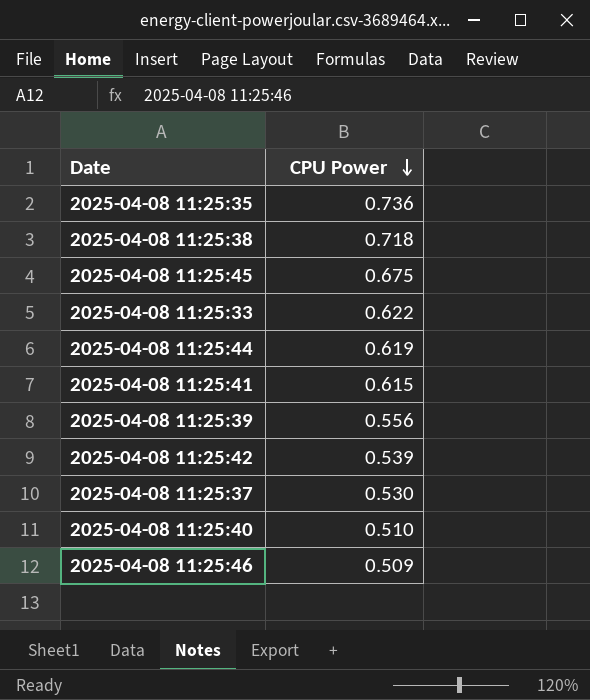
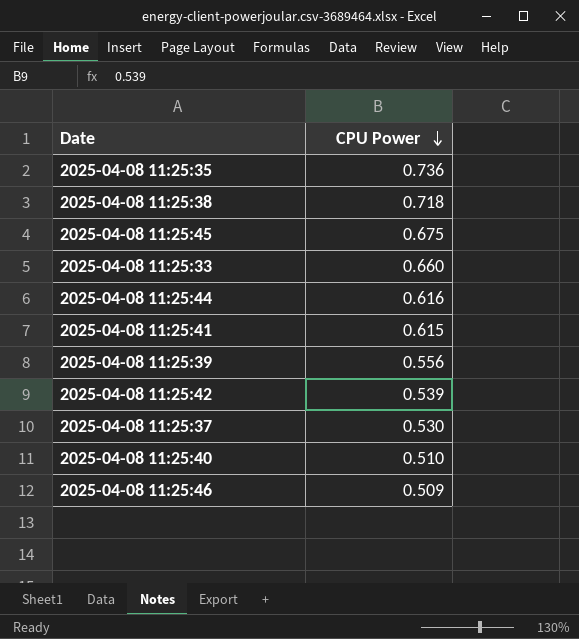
2025-04-08 11:25:33 | CPU Power: 0.622 -> 0.660
2025-04-08 11:25:44 | CPU Power: 0.619 -> 0.616

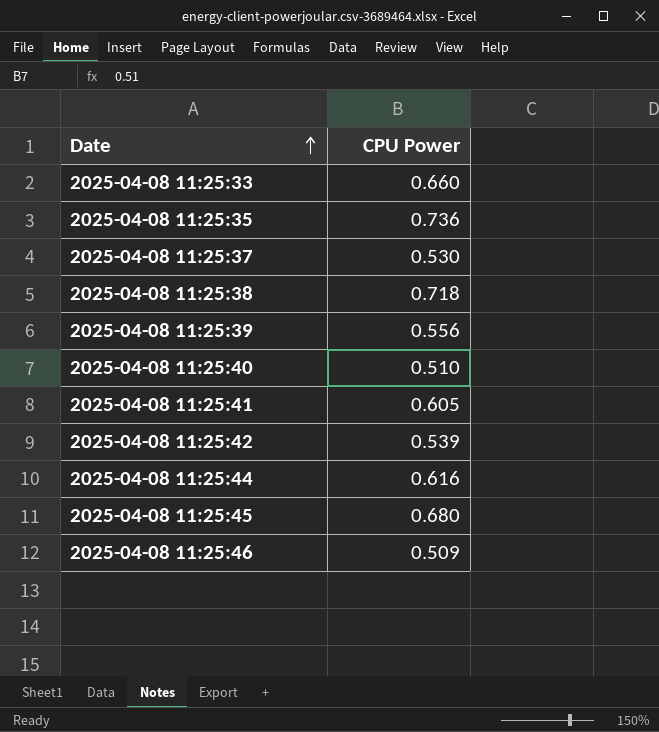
row order: CPU Power descending -> Date ascending
2025-04-08 11:25:41 | CPU Power: 0.615 -> 0.605
2025-04-08 11:25:45 | CPU Power: 0.675 -> 0.680

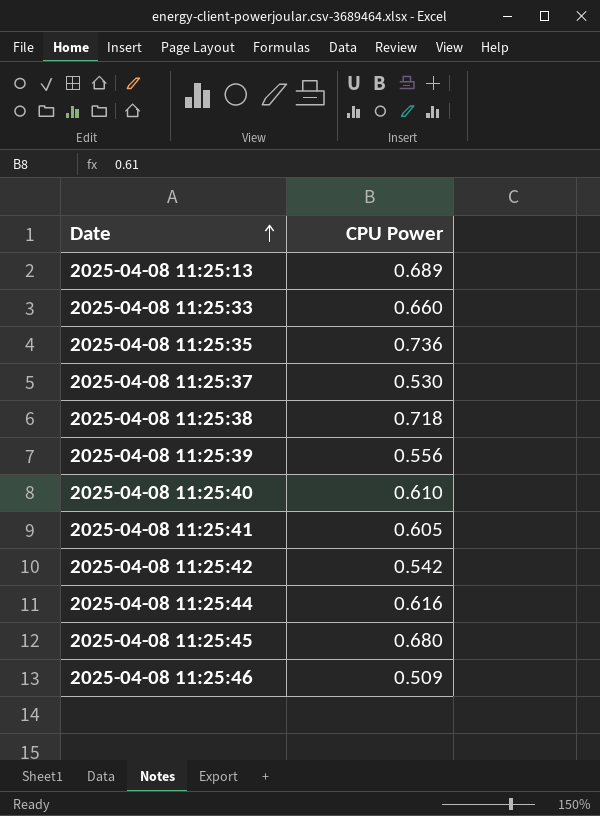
row 2025-04-08 11:25:13: none -> 0.689
2025-04-08 11:25:40 | CPU Power: 0.510 -> 0.610
2025-04-08 11:25:42 | CPU Power: 0.539 -> 0.542

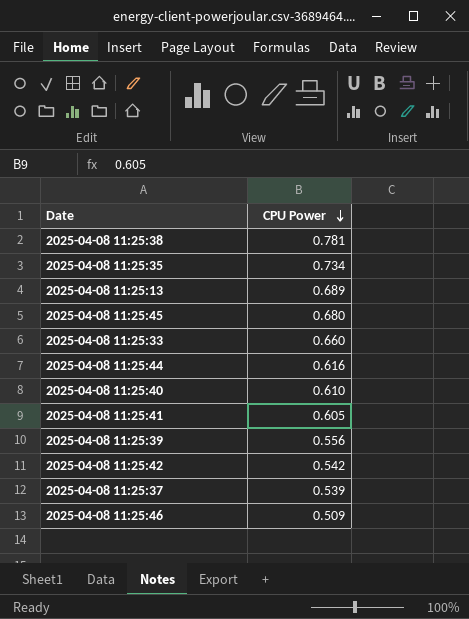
row order: Date ascending -> CPU Power descending
2025-04-08 11:25:38 | CPU Power: 0.718 -> 0.781
2025-04-08 11:25:35 | CPU Power: 0.736 -> 0.734
2025-04-08 11:25:37 | CPU Power: 0.530 -> 0.539

